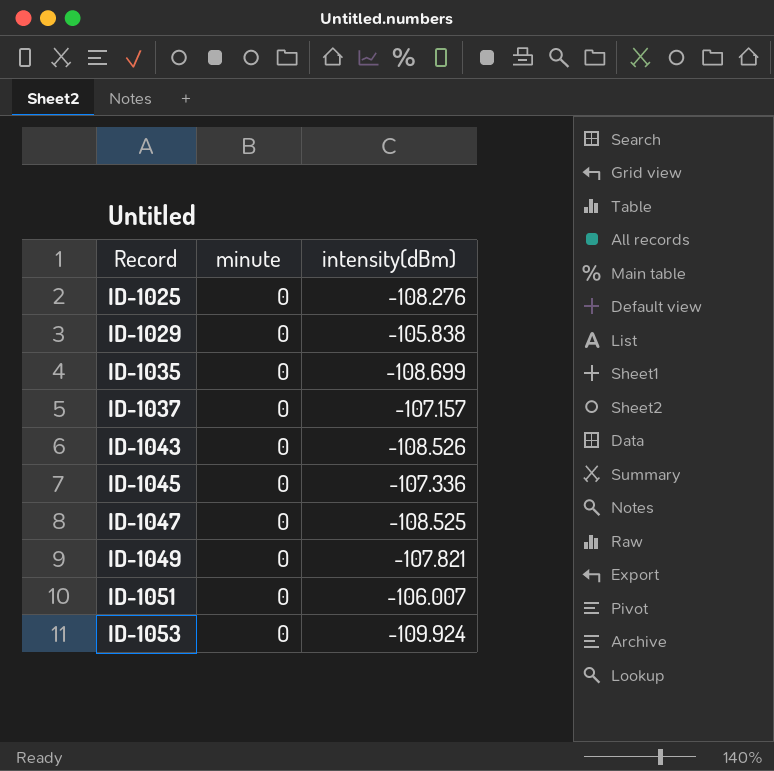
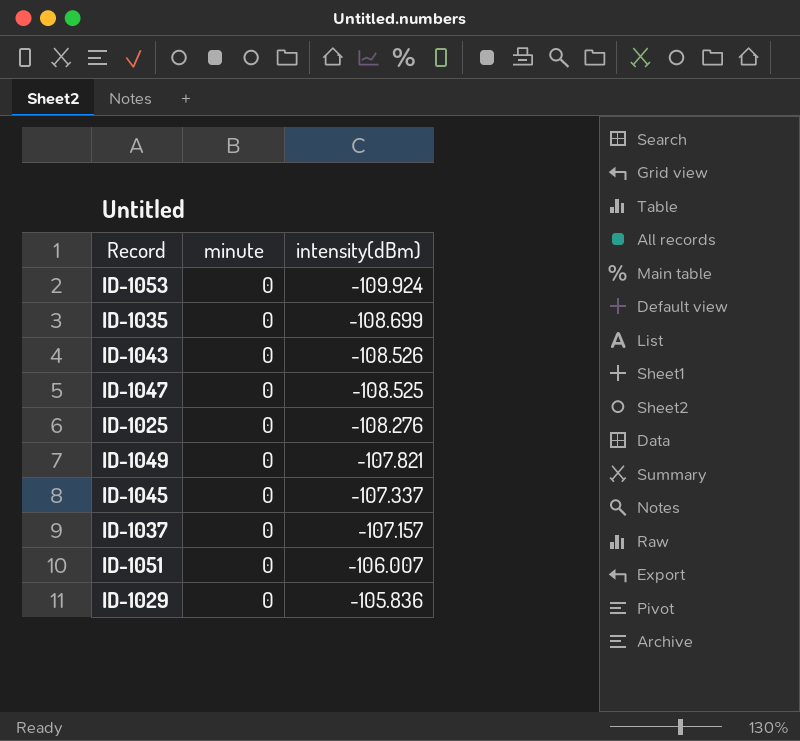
row order: Record ascending -> intensity(dBm) ascending
ID-1045 | intensity(dBm): -107.336 -> -107.337
ID-1029 | intensity(dBm): -105.838 -> -105.836

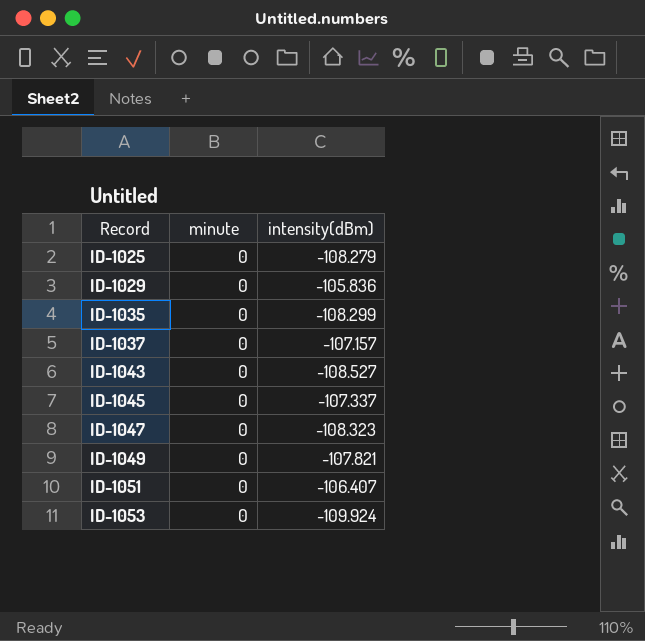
row order: intensity(dBm) ascending -> Record ascending
ID-1025 | intensity(dBm): -108.276 -> -108.279
ID-1035 | intensity(dBm): -108.699 -> -108.299
ID-1043 | intensity(dBm): -108.526 -> -108.527
ID-1047 | intensity(dBm): -108.525 -> -108.323
ID-1051 | intensity(dBm): -106.007 -> -106.407

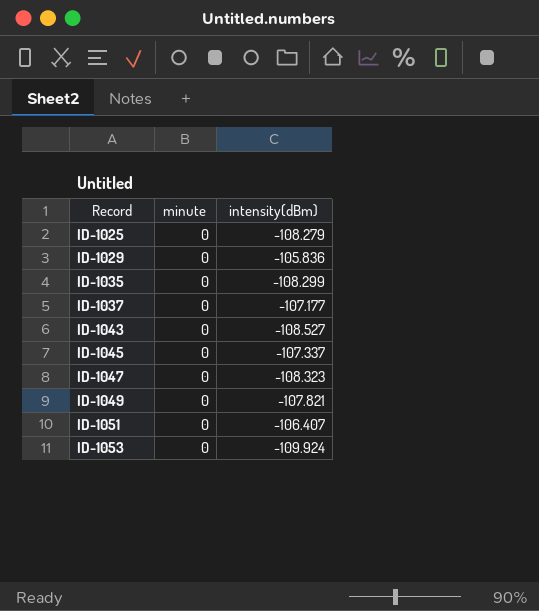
ID-1037 | intensity(dBm): -107.157 -> -107.177

